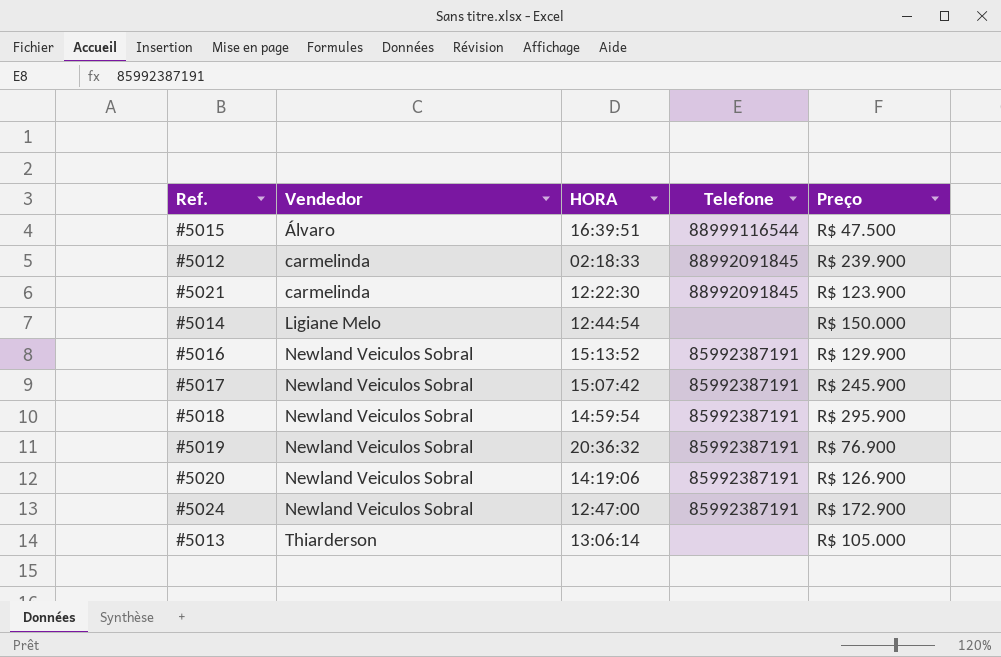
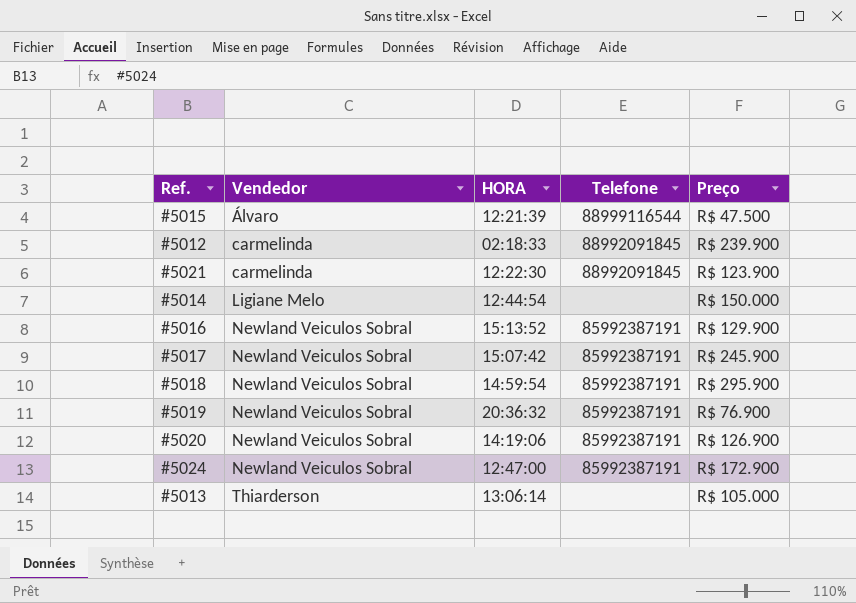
#5015 | HORA: 16:39:51 -> 12:21:39

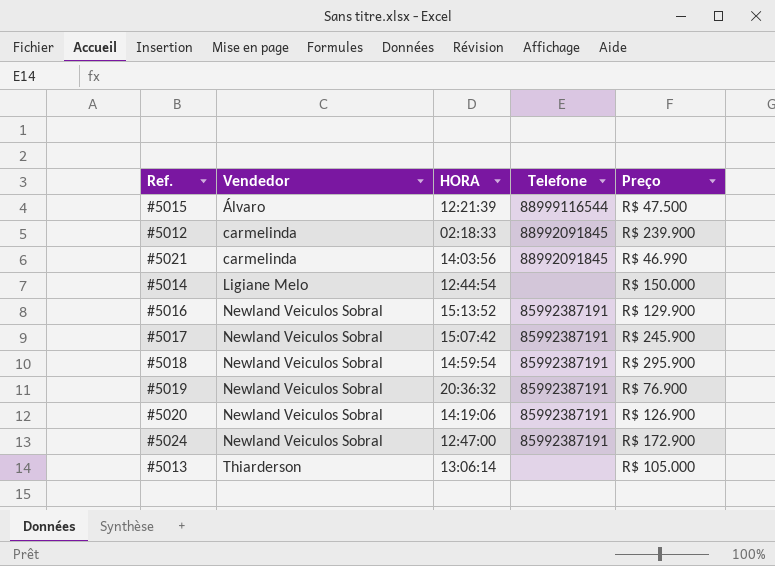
#5021 | HORA: 12:22:30 -> 14:03:56
#5021 | Preço: R$ 123.900 -> R$ 46.990

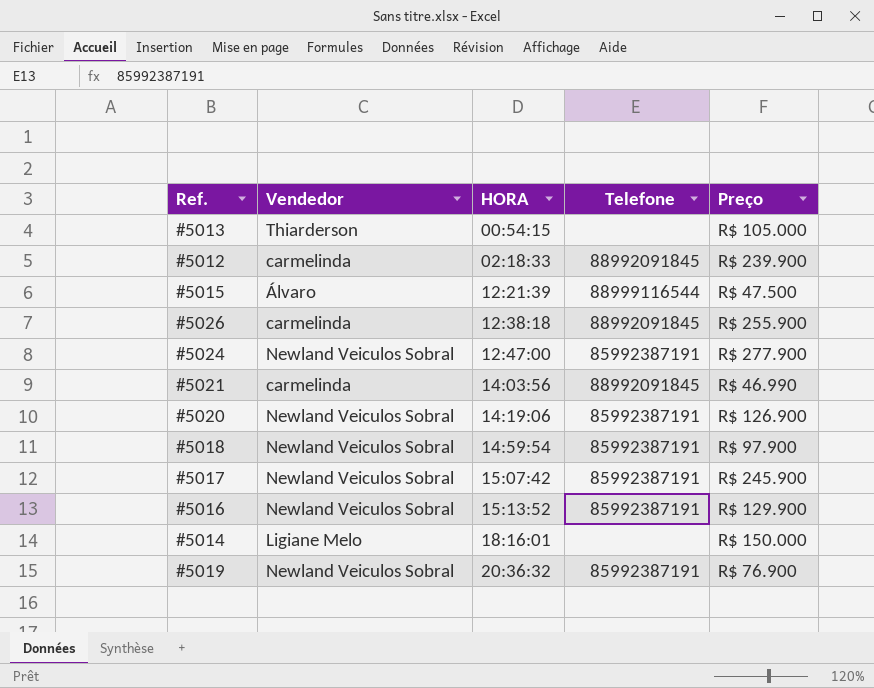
row order: Vendedor ascending -> HORA ascending
#5013 | HORA: 13:06:14 -> 00:54:15
row #5026: none -> carmelinda | 12:38:18 | 88992091845 | R$ 255.900
#5024 | Preço: R$ 172.900 -> R$ 277.900
#5018 | Preço: R$ 295.900 -> R$ 97.900
#5014 | HORA: 12:44:54 -> 18:16:01

